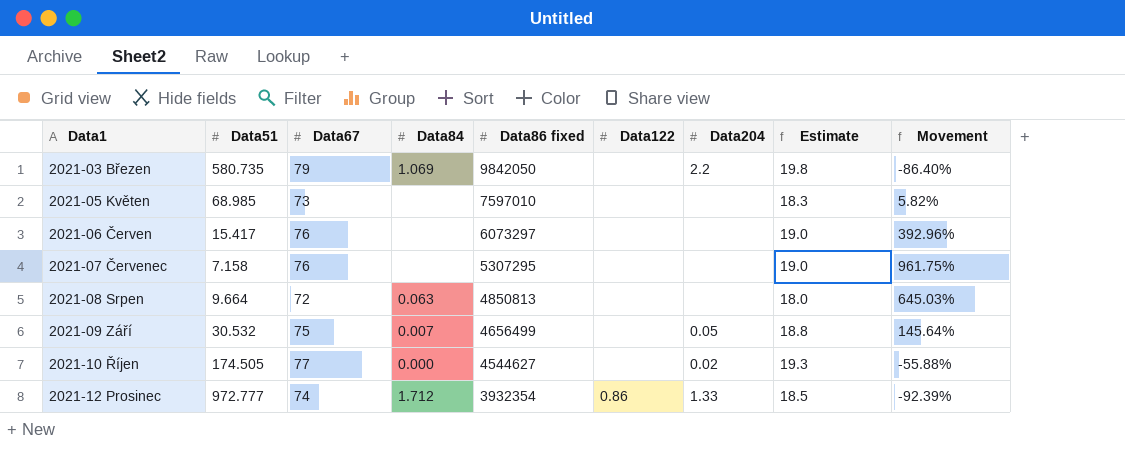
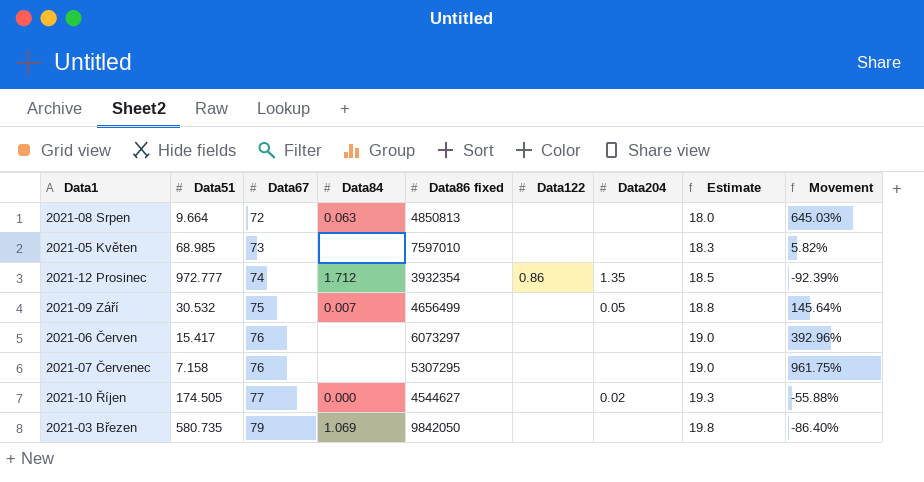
row order: Data1 ascending -> Data67 ascending
2021-12 Prosinec | Data204: 1.33 -> 1.35
2021-03 Březen | Data204: 2.2 -> none

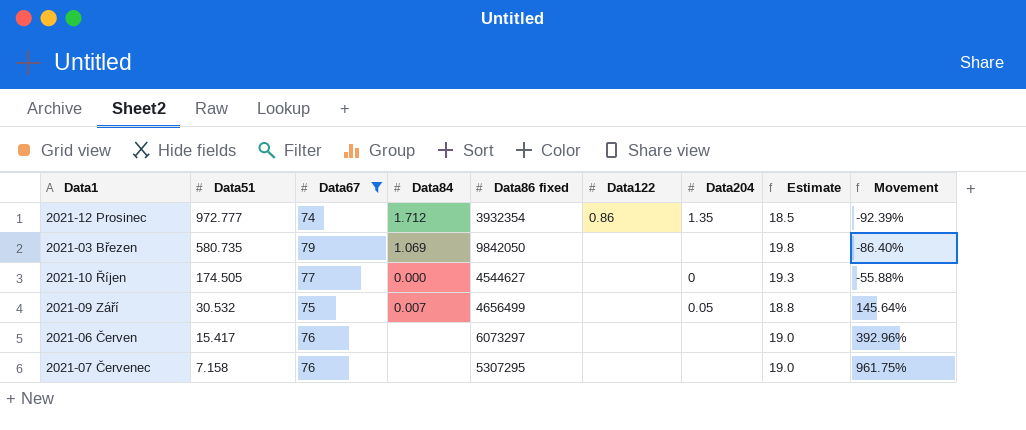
filter: none -> Data67 >= 74
row order: Data67 ascending -> Data51 descending
2021-10 Říjen | Data204: 0.02 -> 0

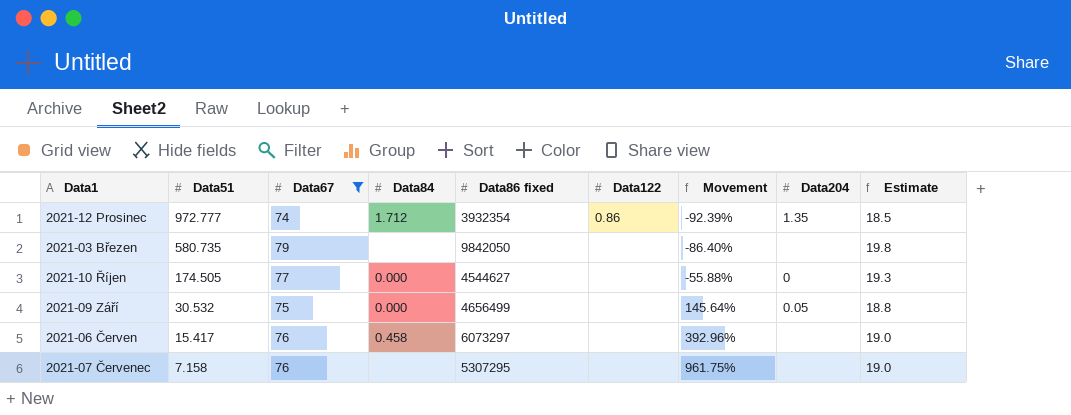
column Movement | position: 9 -> 7
2021-03 Březen | Data84: 1.069 -> none
2021-09 Září | Data84: 0.007 -> 0.000
2021-06 Červen | Data84: none -> 0.458

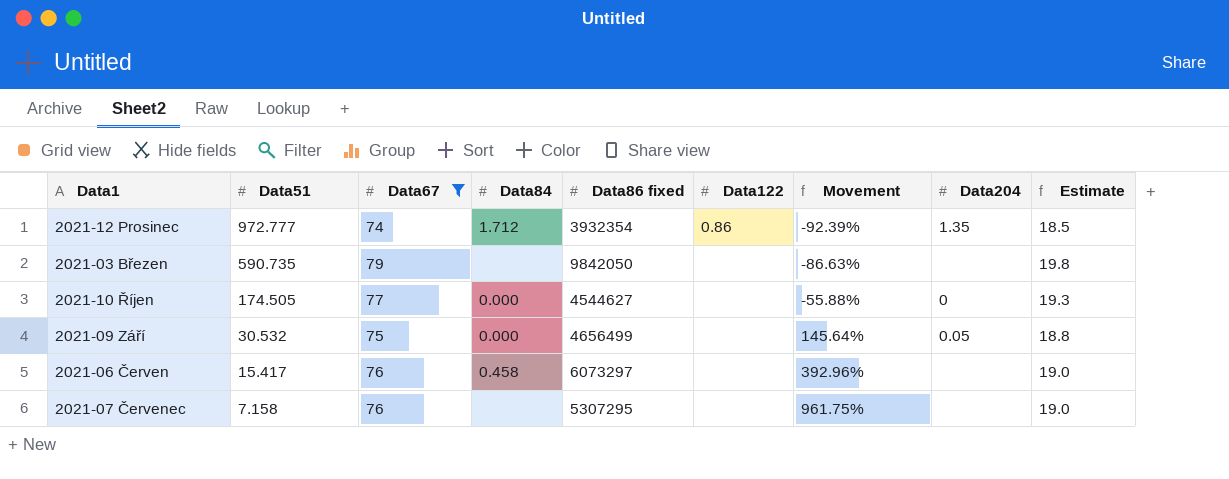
2021-03 Březen | Data51: 580.735 -> 590.735
2021-03 Březen | Movement: -86.40% -> -86.63%

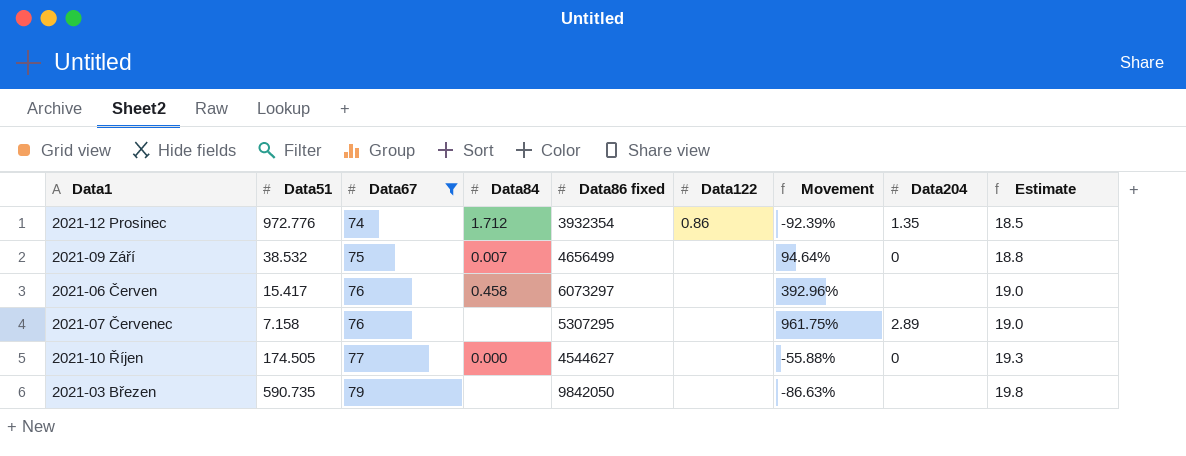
row order: Data51 descending -> Data67 ascending
2021-12 Prosinec | Data51: 972.777 -> 972.776
2021-09 Září | Data51: 30.532 -> 38.532
2021-09 Září | Data84: 0.000 -> 0.007
2021-09 Září | Movement: 145.64% -> 94.64%
2021-09 Září | Data204: 0.05 -> 0
2021-07 Červenec | Data204: none -> 2.89

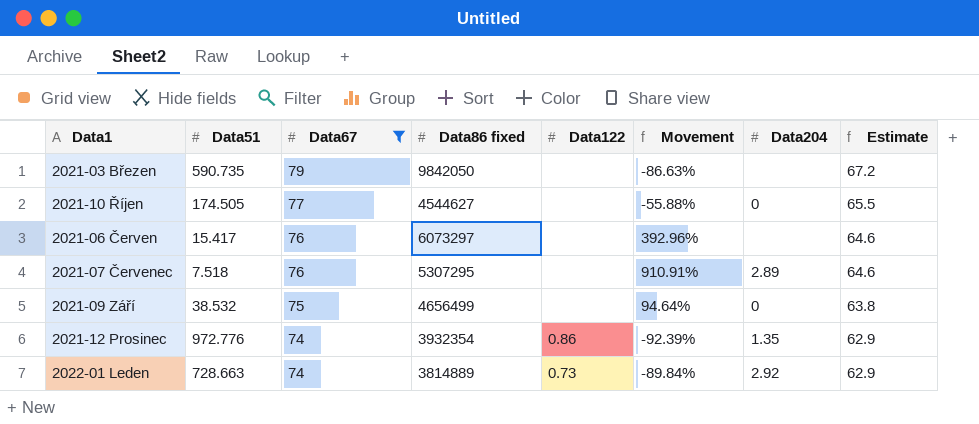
row order: Data67 ascending -> Data67 descending
column Data84 | position: 4 -> none
column Estimate | formula: [Data67] * 0.25 -> [Data67] * 0.85
2021-07 Červenec | Data51: 7.158 -> 7.518
2021-07 Červenec | Movement: 961.75% -> 910.91%
row 2022-01 Leden: none -> 728.663 | 74 | 3814889 | 0.73 | -89.84% | 2.92 | 62.9

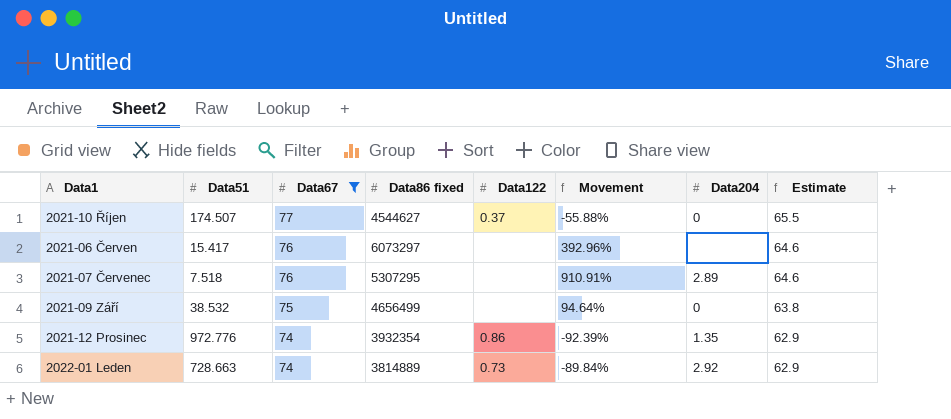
row 2021-03 Březen: 590.735 | 79 | 9842050 | none | -86.63% | none | 67.2 -> none
2021-10 Říjen | Data51: 174.505 -> 174.507
2021-10 Říjen | Data122: none -> 0.37

